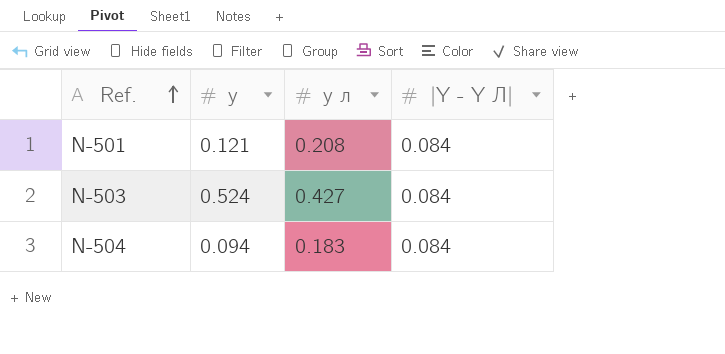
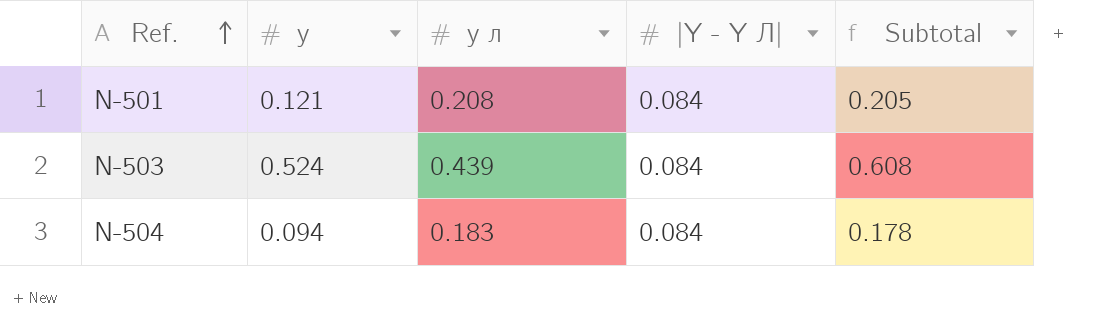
column Subtotal | formula: none -> [y] + [|Y - Y Л|]
N-503 | y л: 0.427 -> 0.439

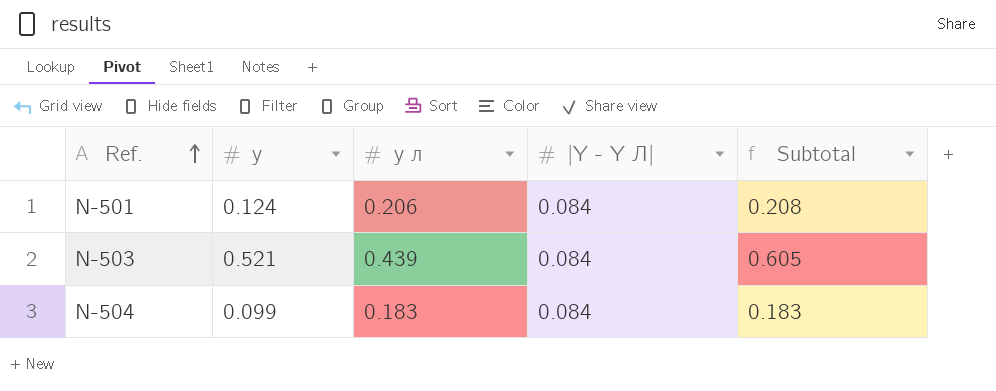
N-501 | y: 0.121 -> 0.124
N-501 | y л: 0.208 -> 0.206
N-501 | Subtotal: 0.205 -> 0.208
N-503 | y: 0.524 -> 0.521
N-503 | Subtotal: 0.608 -> 0.605
N-504 | y: 0.094 -> 0.099
N-504 | Subtotal: 0.178 -> 0.183

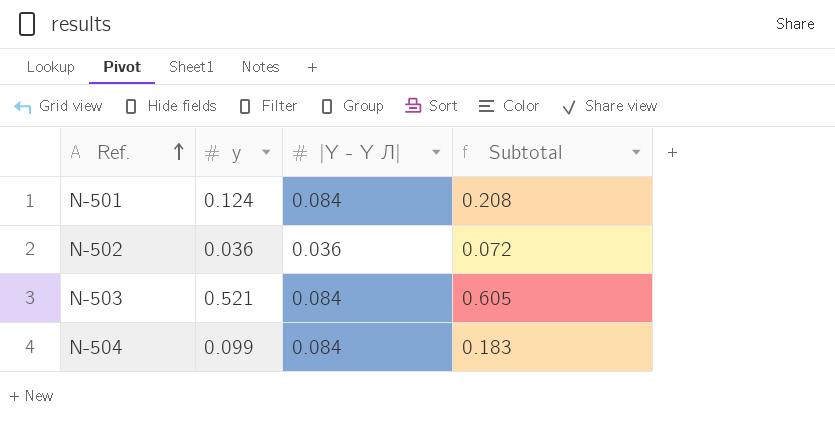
column y л | position: 3 -> none
row N-502: none -> 0.036 | 0.036 | 0.072

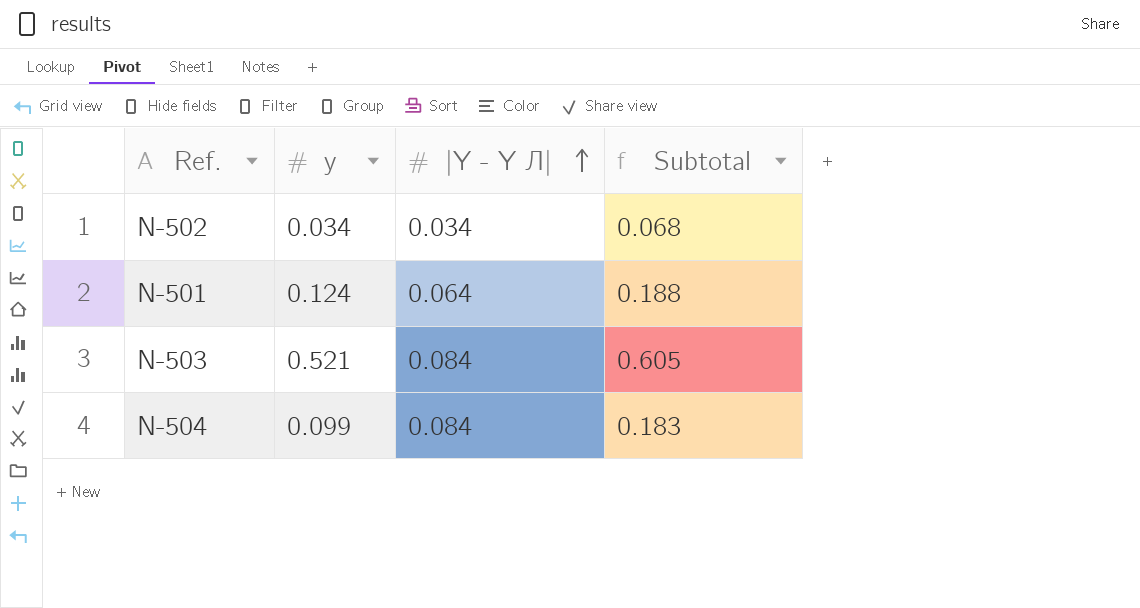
row order: Ref. ascending -> |Y - Y Л| ascending
N-502 | y: 0.036 -> 0.034
N-502 | |Y - Y Л|: 0.036 -> 0.034
N-502 | Subtotal: 0.072 -> 0.068
N-501 | |Y - Y Л|: 0.084 -> 0.064
N-501 | Subtotal: 0.208 -> 0.188

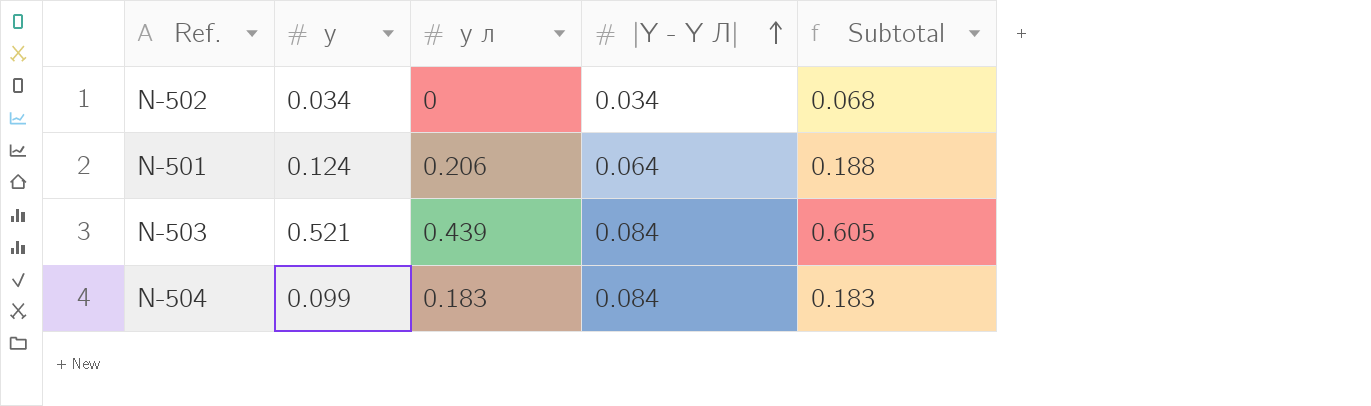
column y л | position: none -> 3

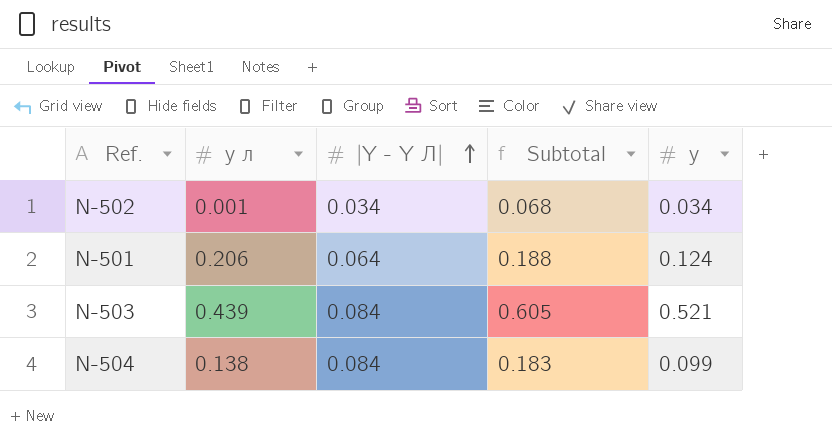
column y | position: 2 -> 5
N-502 | y л: 0 -> 0.001
N-504 | y л: 0.183 -> 0.138

